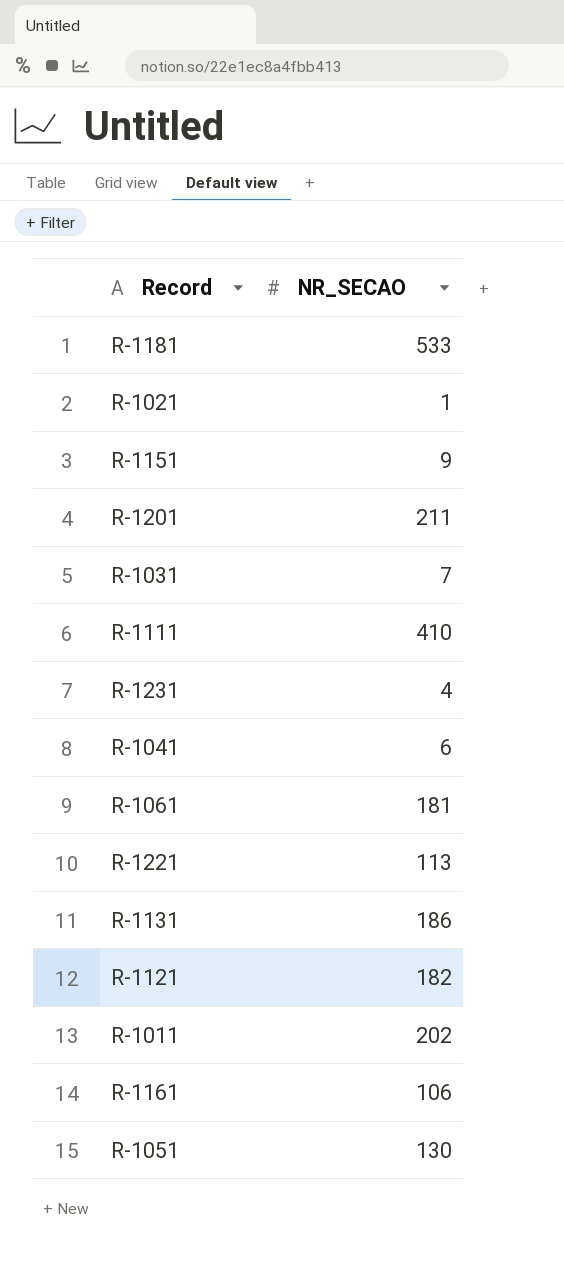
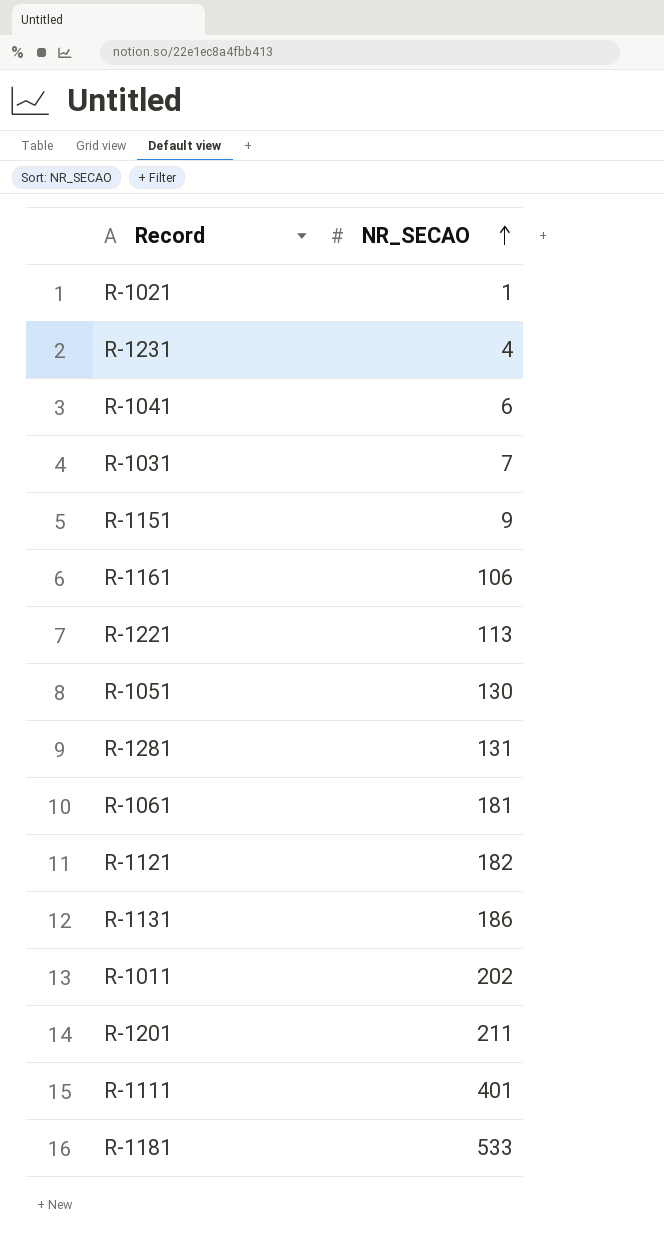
row order: none -> NR_SECAO ascending
row R-1281: none -> 131
R-1111 | NR_SECAO: 410 -> 401

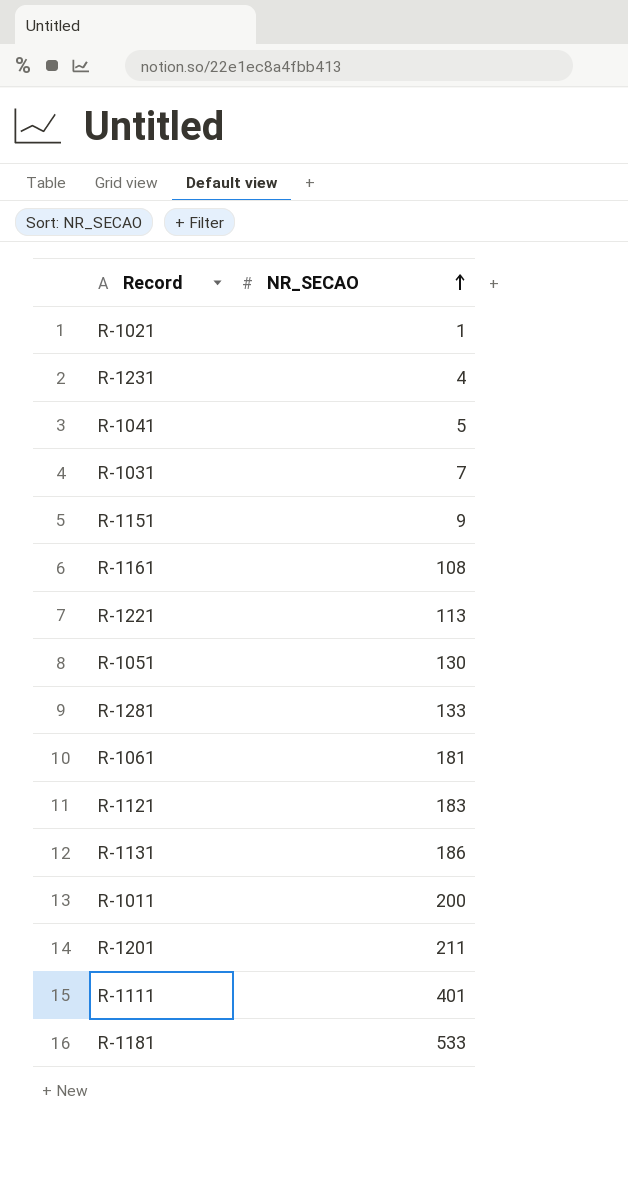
R-1041 | NR_SECAO: 6 -> 5
R-1161 | NR_SECAO: 106 -> 108
R-1281 | NR_SECAO: 131 -> 133
R-1121 | NR_SECAO: 182 -> 183
R-1011 | NR_SECAO: 202 -> 200

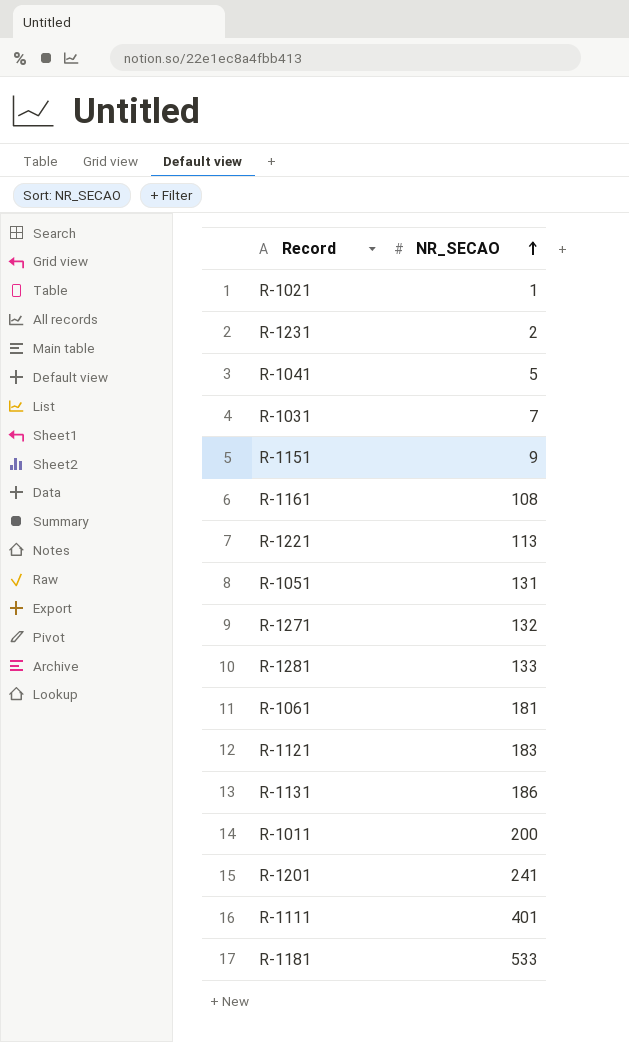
R-1231 | NR_SECAO: 4 -> 2
R-1051 | NR_SECAO: 130 -> 131
row R-1271: none -> 132
R-1201 | NR_SECAO: 211 -> 241

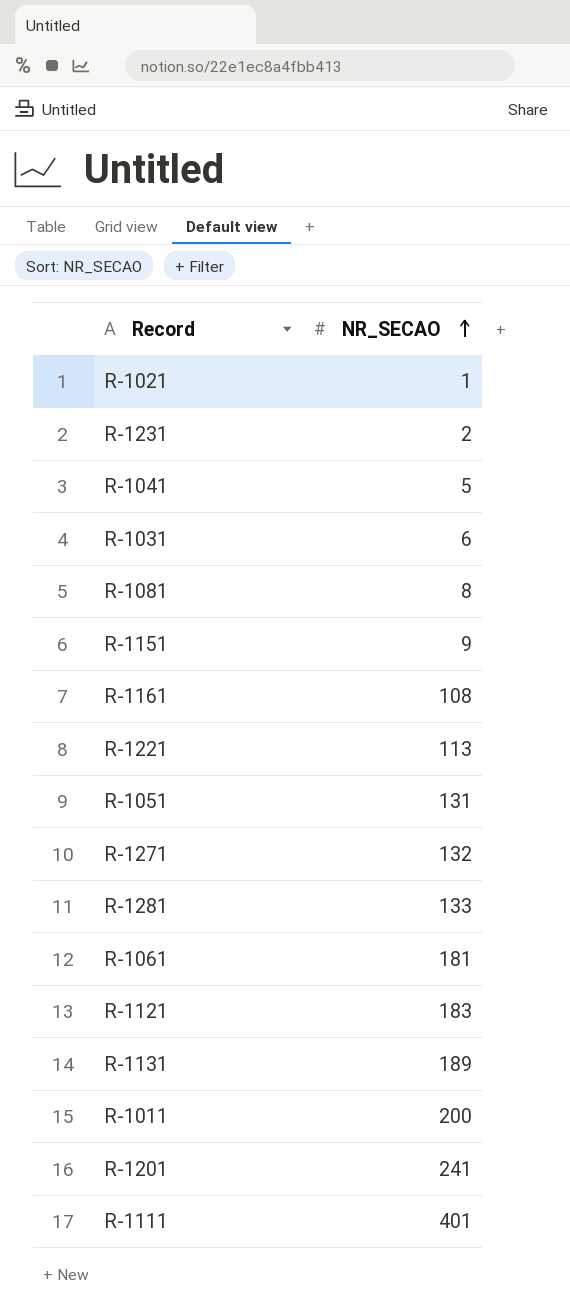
row R-1181: 533 -> none
R-1031 | NR_SECAO: 7 -> 6
row R-1081: none -> 8
R-1131 | NR_SECAO: 186 -> 189

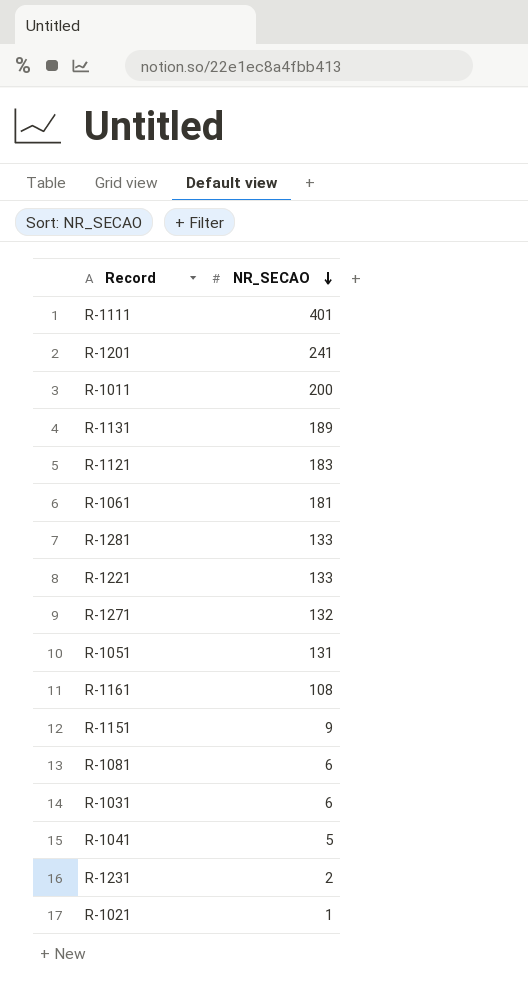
row order: NR_SECAO ascending -> NR_SECAO descending
R-1221 | NR_SECAO: 113 -> 133
R-1081 | NR_SECAO: 8 -> 6

